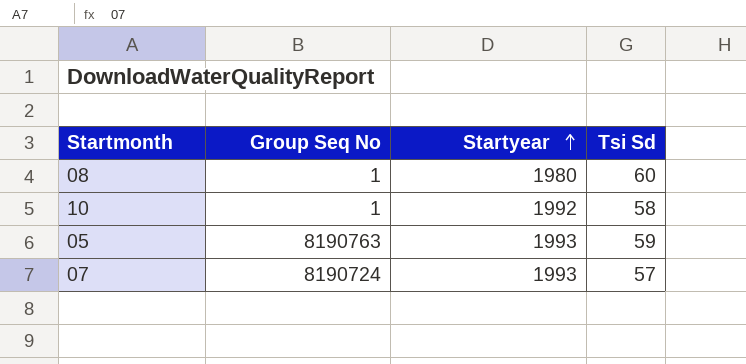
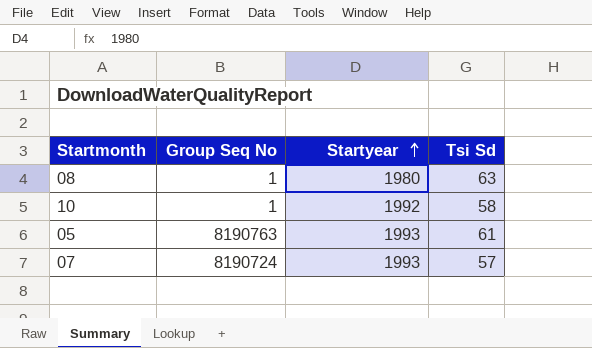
08 | Tsi Sd: 60 -> 63
05 | Tsi Sd: 59 -> 61

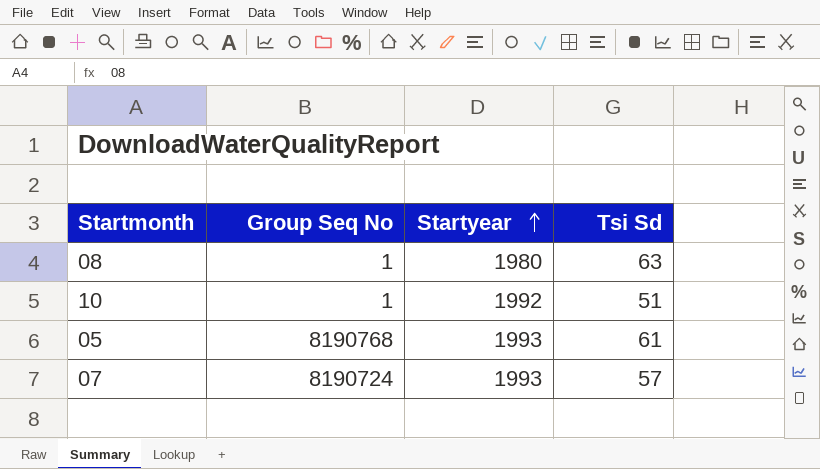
10 | Tsi Sd: 58 -> 51
05 | Group Seq No: 8190763 -> 8190768

